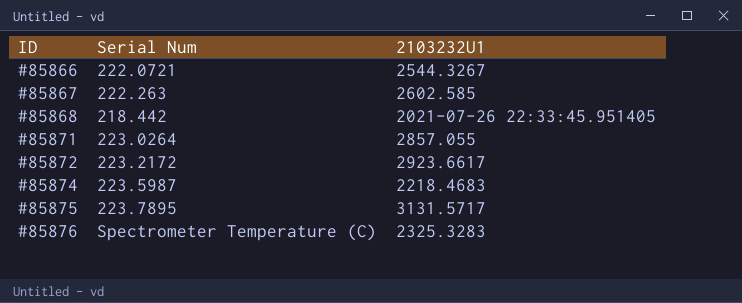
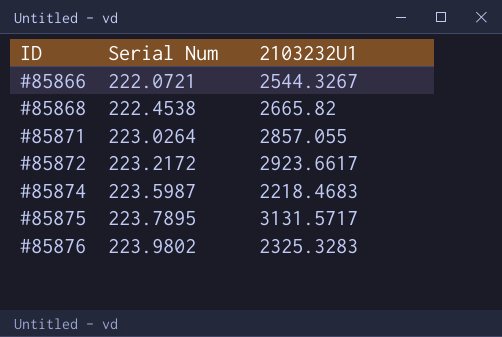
row #85867: 222.263 | 2602.585 -> none
#85868 | Serial Num: 218.442 -> 222.4538
#85868 | 2103232U1: 2021-07-26 22:33:45.951405 -> 2665.82
#85876 | Serial Num: Spectrometer Temperature (C) -> 223.9802

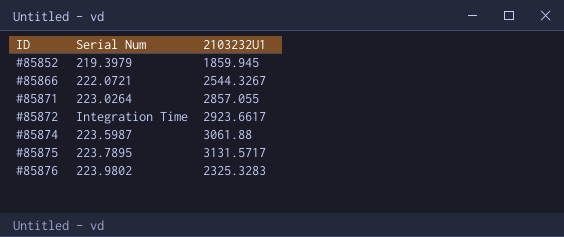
row #85868: 222.4538 | 2665.82 -> none
row #85852: none -> 219.3979 | 1859.945
#85872 | Serial Num: 223.2172 -> Integration Time
#85874 | 2103232U1: 2218.4683 -> 3061.88

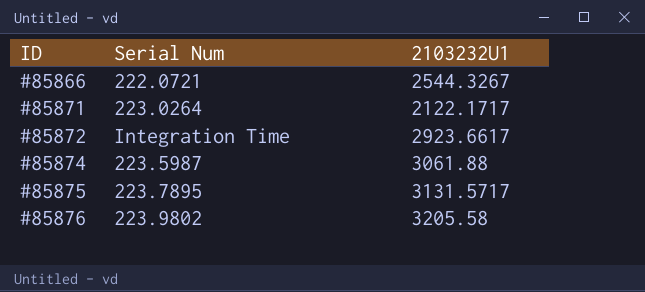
row #85852: 219.3979 | 1859.945 -> none
#85871 | 2103232U1: 2857.055 -> 2122.1717
#85876 | 2103232U1: 2325.3283 -> 3205.58

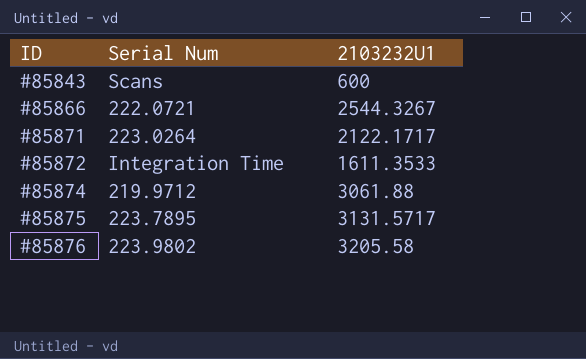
row #85843: none -> Scans | 600
#85872 | 2103232U1: 2923.6617 -> 1611.3533
#85874 | Serial Num: 223.5987 -> 219.9712

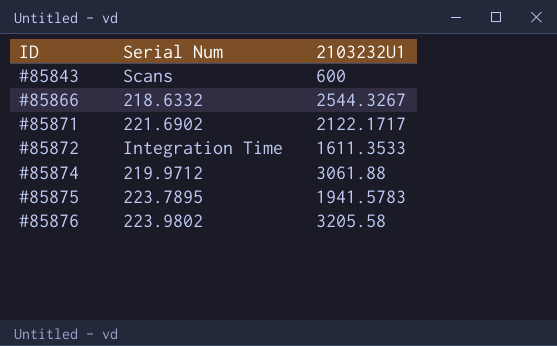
#85866 | Serial Num: 222.0721 -> 218.6332
#85871 | Serial Num: 223.0264 -> 221.6902
#85875 | 2103232U1: 3131.5717 -> 1941.5783

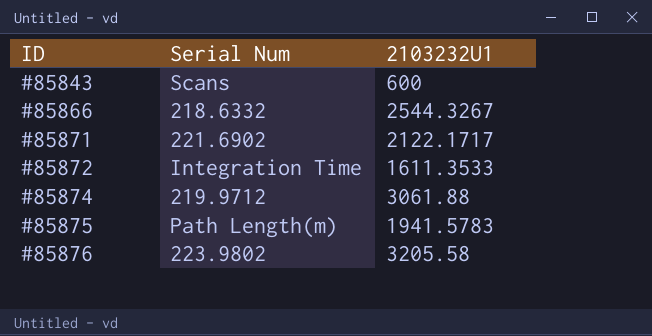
#85875 | Serial Num: 223.7895 -> Path Length(m)

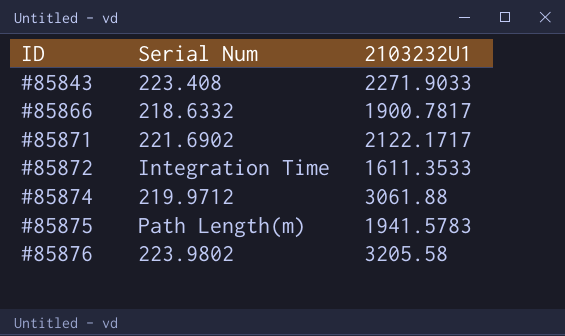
#85843 | Serial Num: Scans -> 223.408
#85843 | 2103232U1: 600 -> 2271.9033
#85866 | 2103232U1: 2544.3267 -> 1900.7817

